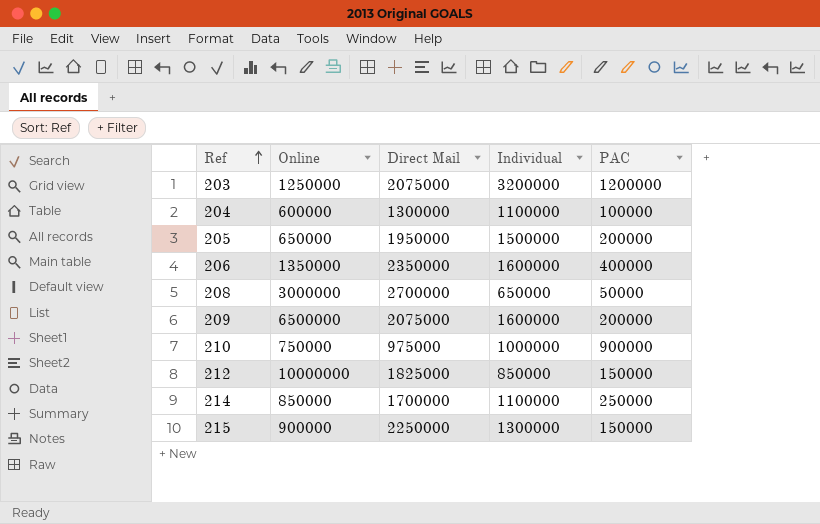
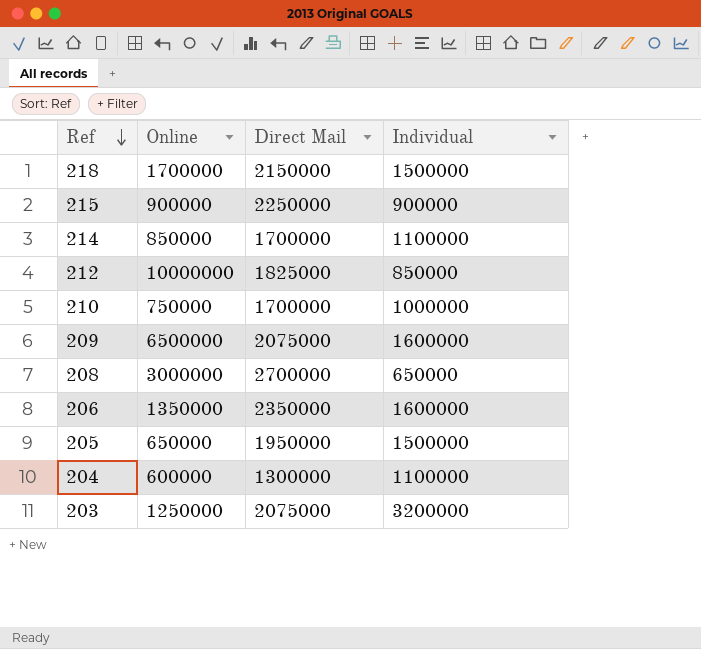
row order: Ref ascending -> Ref descending
column PAC | position: 5 -> none
row 218: none -> 1700000 | 2150000 | 1500000
215 | Individual: 1300000 -> 900000
210 | Direct Mail: 975000 -> 1700000

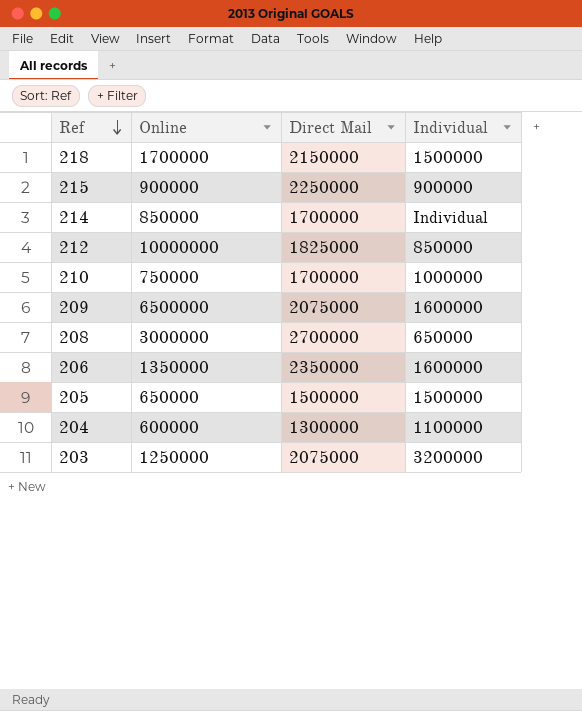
214 | Individual: 1100000 -> Individual
205 | Direct Mail: 1950000 -> 1500000

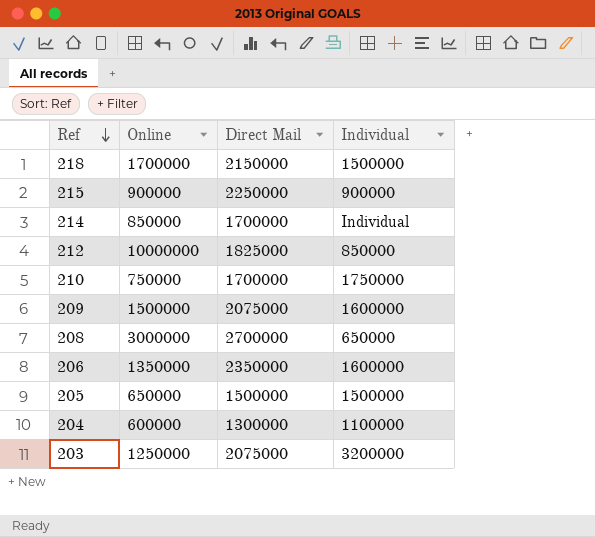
210 | Individual: 1000000 -> 1750000
209 | Online: 6500000 -> 1500000

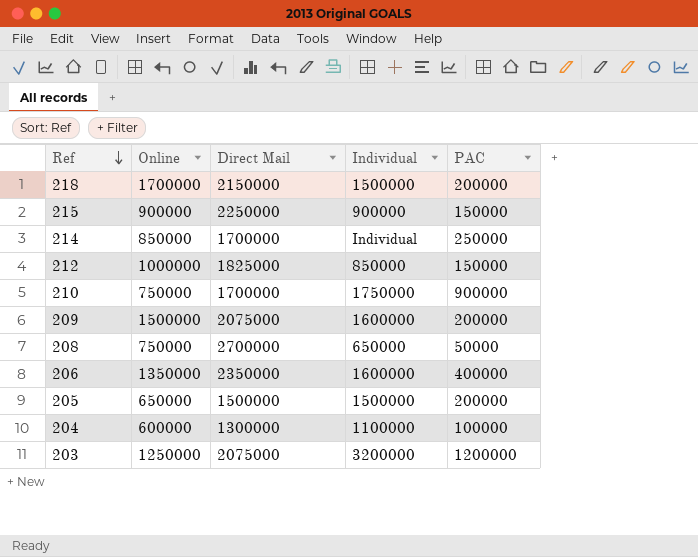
column PAC | position: none -> 5
212 | Online: 10000000 -> 1000000
208 | Online: 3000000 -> 750000

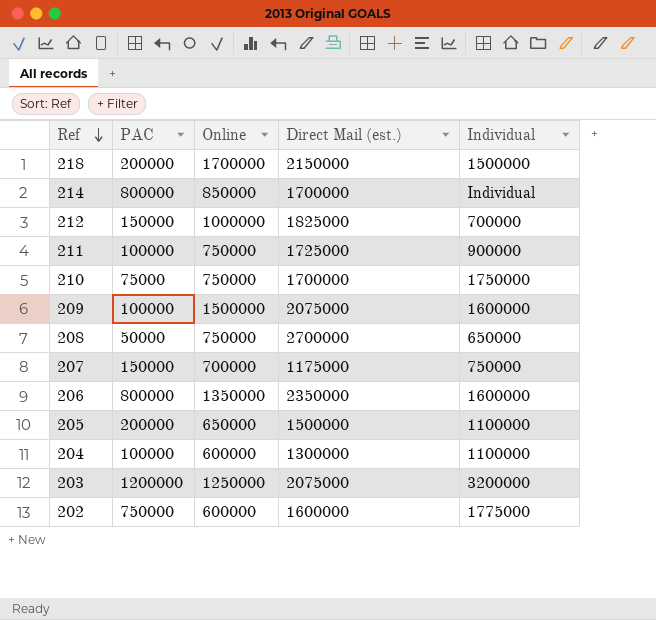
column PAC | position: 5 -> 2
column name: Direct Mail -> Direct Mail (est.)
row 215: 900000 | 2250000 | 900000 | 150000 -> none
214 | PAC: 250000 -> 800000
212 | Individual: 850000 -> 700000
row 211: none -> 100000 | 750000 | 1725000 | 900000
210 | PAC: 900000 -> 75000
209 | PAC: 200000 -> 100000
row 207: none -> 150000 | 700000 | 1175000 | 750000
206 | PAC: 400000 -> 800000
205 | Individual: 1500000 -> 1100000
row 202: none -> 750000 | 600000 | 1600000 | 1775000

